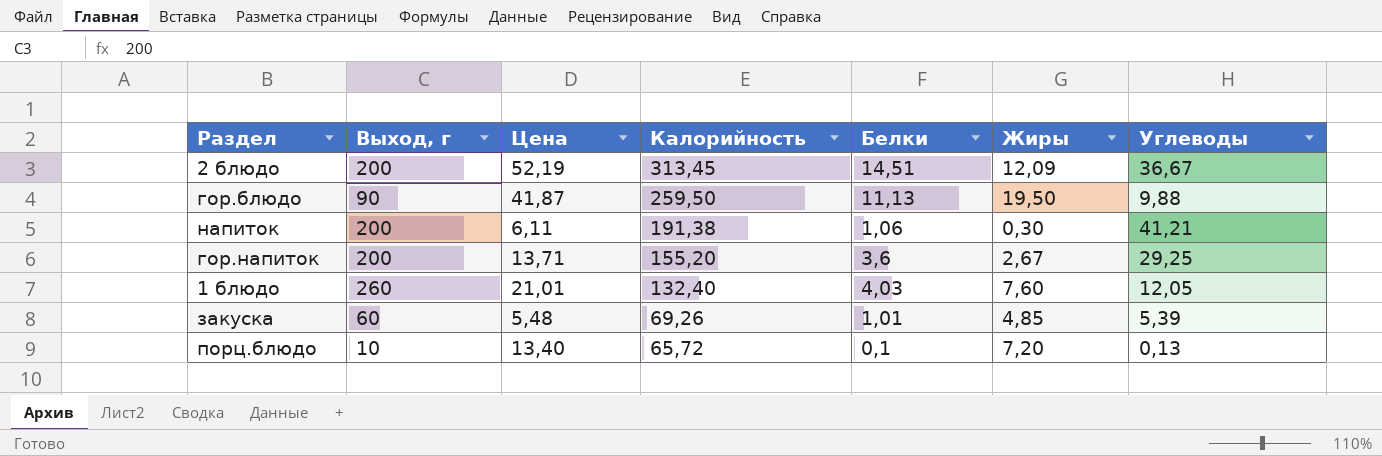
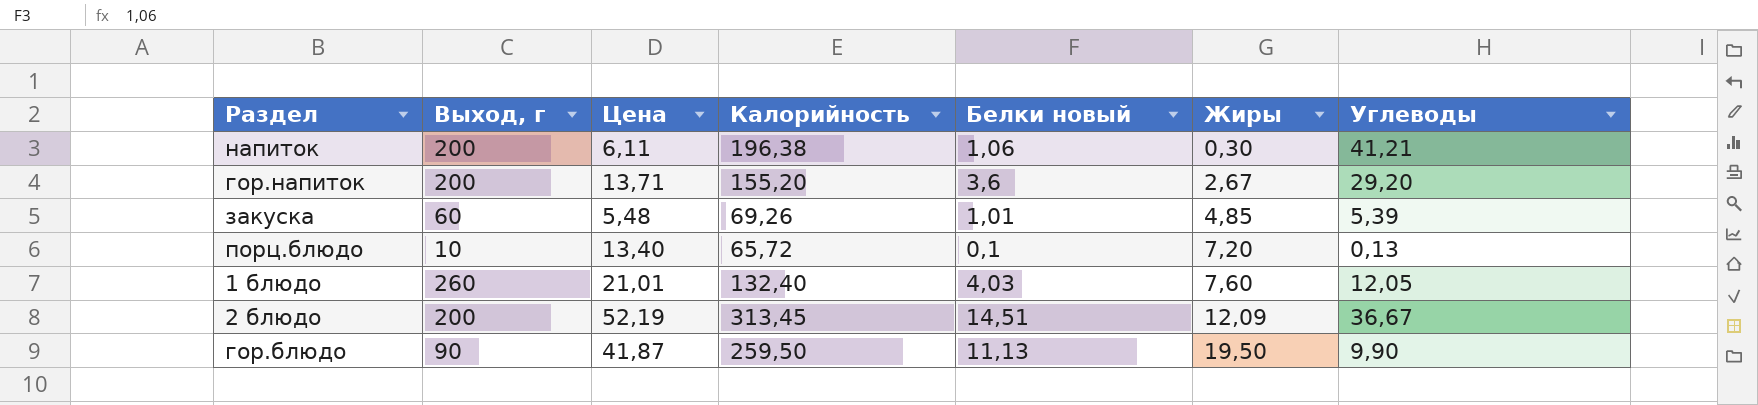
row order: Калорийность descending -> Жиры ascending
column name: Белки -> Белки новый
напиток | Калорийность: 191,38 -> 196,38
гор.напиток | Углеводы: 29,25 -> 29,20
гор.блюдо | Углеводы: 9,88 -> 9,90

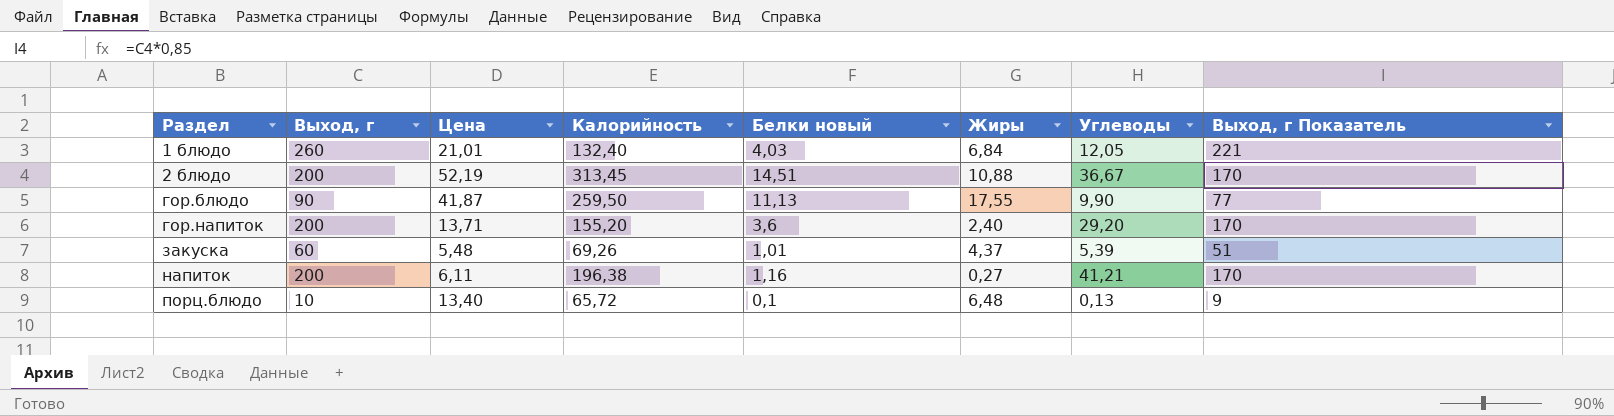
row order: Жиры ascending -> Раздел ascending
column Выход, г Показатель | formula: none -> [Выход, г] * 0,85
1 блюдо | Жиры: 7,60 -> 6,84
2 блюдо | Жиры: 12,09 -> 10,88
гор.блюдо | Жиры: 19,50 -> 17,55
гор.напиток | Жиры: 2,67 -> 2,40
закуска | Жиры: 4,85 -> 4,37
напиток | Белки новый: 1,06 -> 1,16
напиток | Жиры: 0,30 -> 0,27
порц.блюдо | Жиры: 7,20 -> 6,48

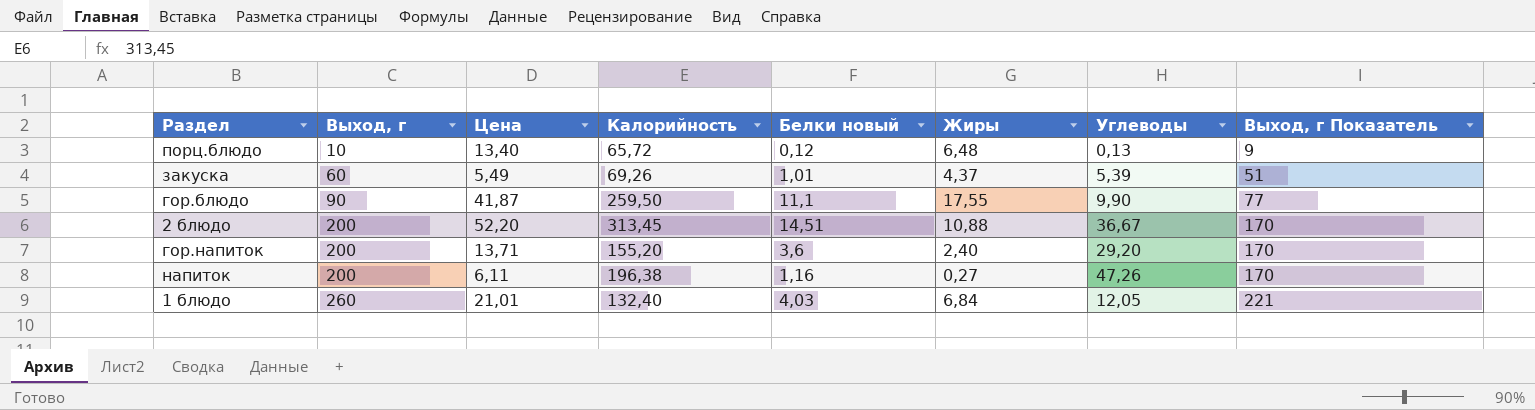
row order: Раздел ascending -> Выход, г ascending
порц.блюдо | Белки новый: 0,1 -> 0,12
закуска | Цена: 5,48 -> 5,49
гор.блюдо | Белки новый: 11,13 -> 11,1
2 блюдо | Цена: 52,19 -> 52,20
напиток | Углеводы: 41,21 -> 47,26

